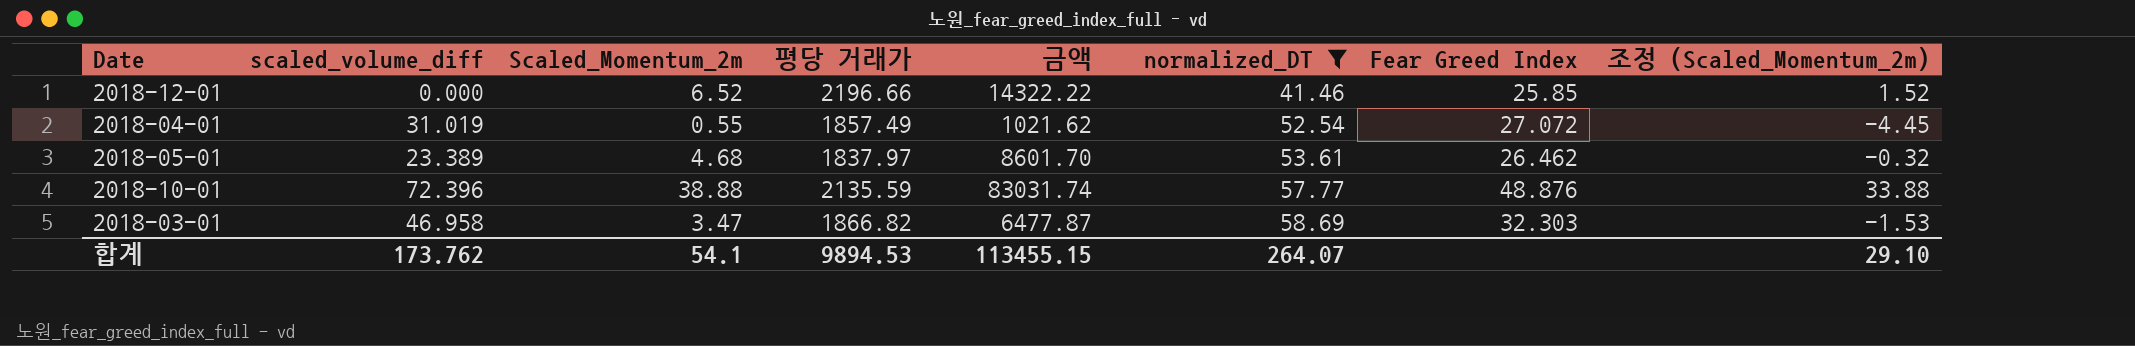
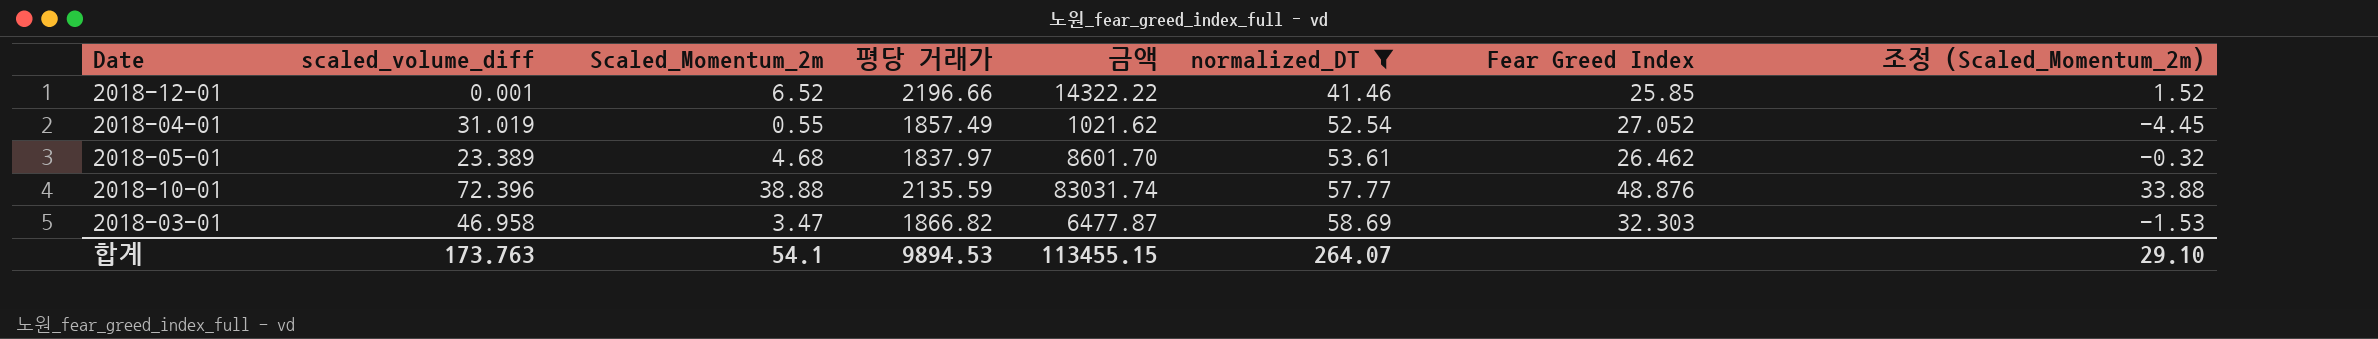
2018-12-01 | scaled_volume_diff: 0.000 -> 0.001
2018-04-01 | Fear Greed Index: 27.072 -> 27.052
합계 | scaled_volume_diff: 173.762 -> 173.763

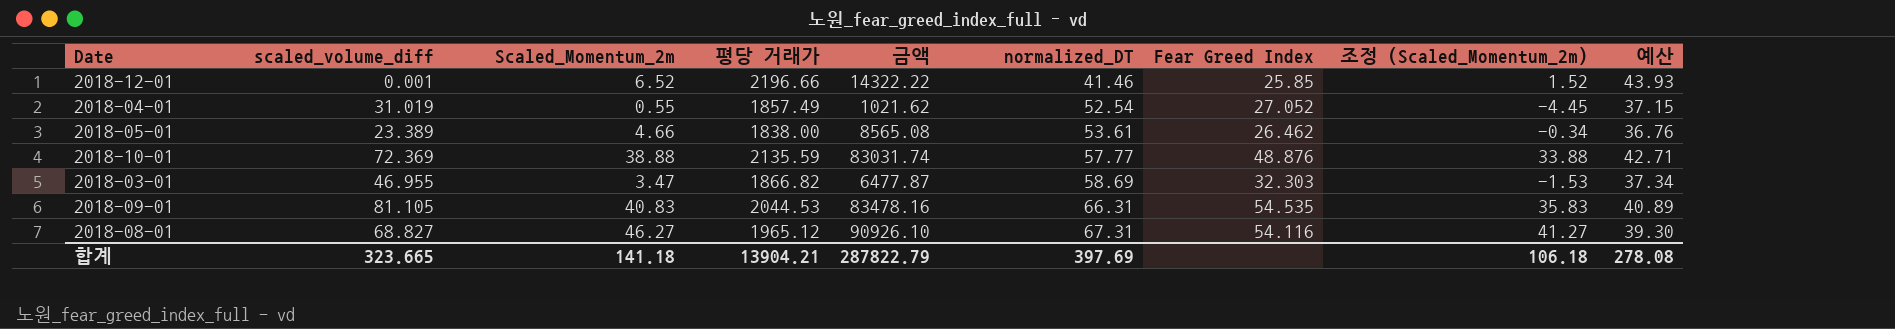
filter: normalized_DT <= 58.69 -> none
column 예산 | formula: none -> [평당 거래가] * 0.02
2018-05-01 | Scaled_Momentum_2m: 4.68 -> 4.66
2018-05-01 | 평당 거래가: 1837.97 -> 1838.00
2018-05-01 | 금액: 8601.70 -> 8565.08
2018-05-01 | 조정 (Scaled_Momentum_2m): -0.32 -> -0.34
2018-10-01 | scaled_volume_diff: 72.396 -> 72.369
2018-03-01 | scaled_volume_diff: 46.958 -> 46.955
합계 | scaled_volume_diff: 173.763 -> 323.665
합계 | Scaled_Momentum_2m: 54.1 -> 141.18
합계 | 평당 거래가: 9894.53 -> 13904.21
합계 | 금액: 113455.15 -> 287822.79
합계 | normalized_DT: 264.07 -> 397.69
합계 | 조정 (Scaled_Momentum_2m): 29.10 -> 106.18

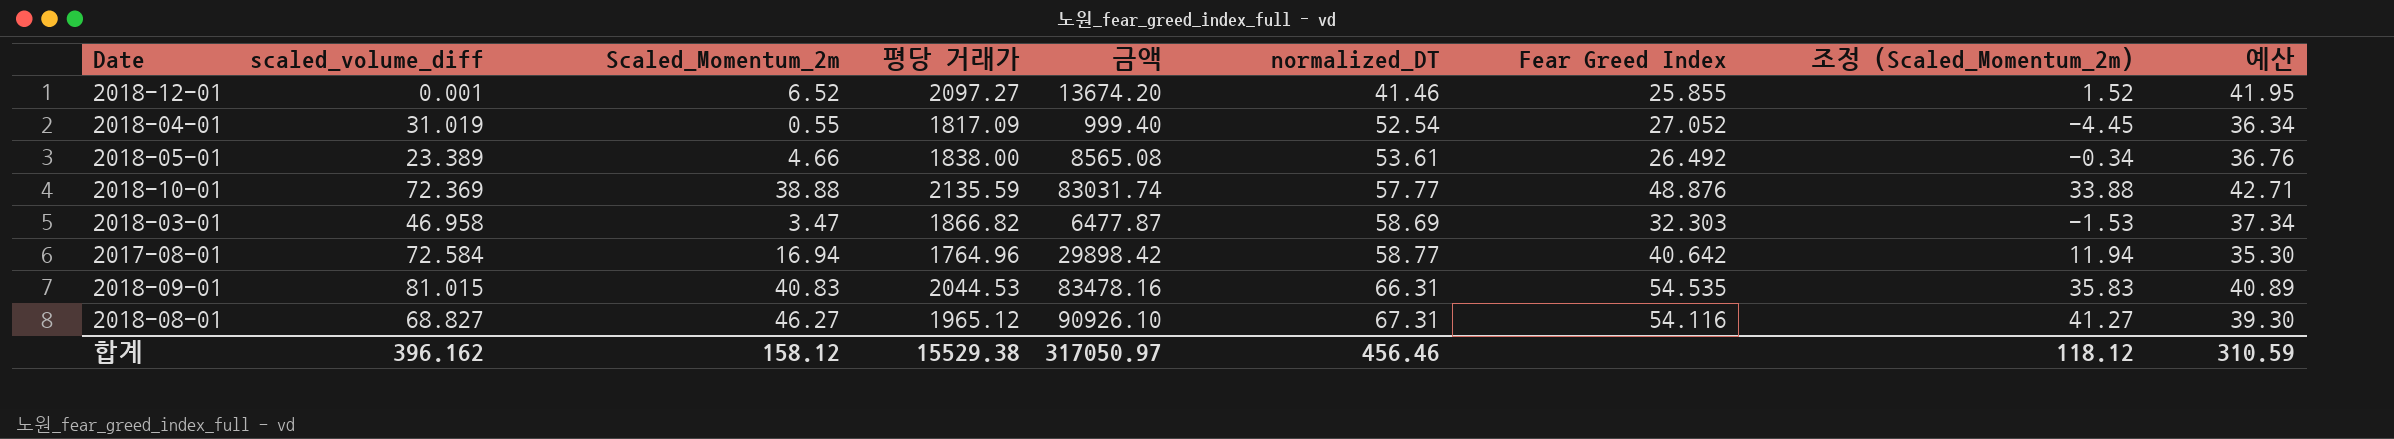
2018-12-01 | 평당 거래가: 2196.66 -> 2097.27
2018-12-01 | 금액: 14322.22 -> 13674.20
2018-12-01 | Fear Greed Index: 25.85 -> 25.855
2018-12-01 | 예산: 43.93 -> 41.95
2018-04-01 | 평당 거래가: 1857.49 -> 1817.09
2018-04-01 | 금액: 1021.62 -> 999.40
2018-04-01 | 예산: 37.15 -> 36.34
2018-05-01 | Fear Greed Index: 26.462 -> 26.492
2018-03-01 | scaled_volume_diff: 46.955 -> 46.958
row 2017-08-01: none -> 72.584 | 16.94 | 1764.96 | 29898.42 | 58.77 | 40.642 | 11.94 | 35.30
2018-09-01 | scaled_volume_diff: 81.105 -> 81.015
합계 | scaled_volume_diff: 323.665 -> 396.162
합계 | Scaled_Momentum_2m: 141.18 -> 158.12
합계 | 평당 거래가: 13904.21 -> 15529.38
합계 | 금액: 287822.79 -> 317050.97
합계 | normalized_DT: 397.69 -> 456.46
합계 | 조정 (Scaled_Momentum_2m): 106.18 -> 118.12
합계 | 예산: 278.08 -> 310.59

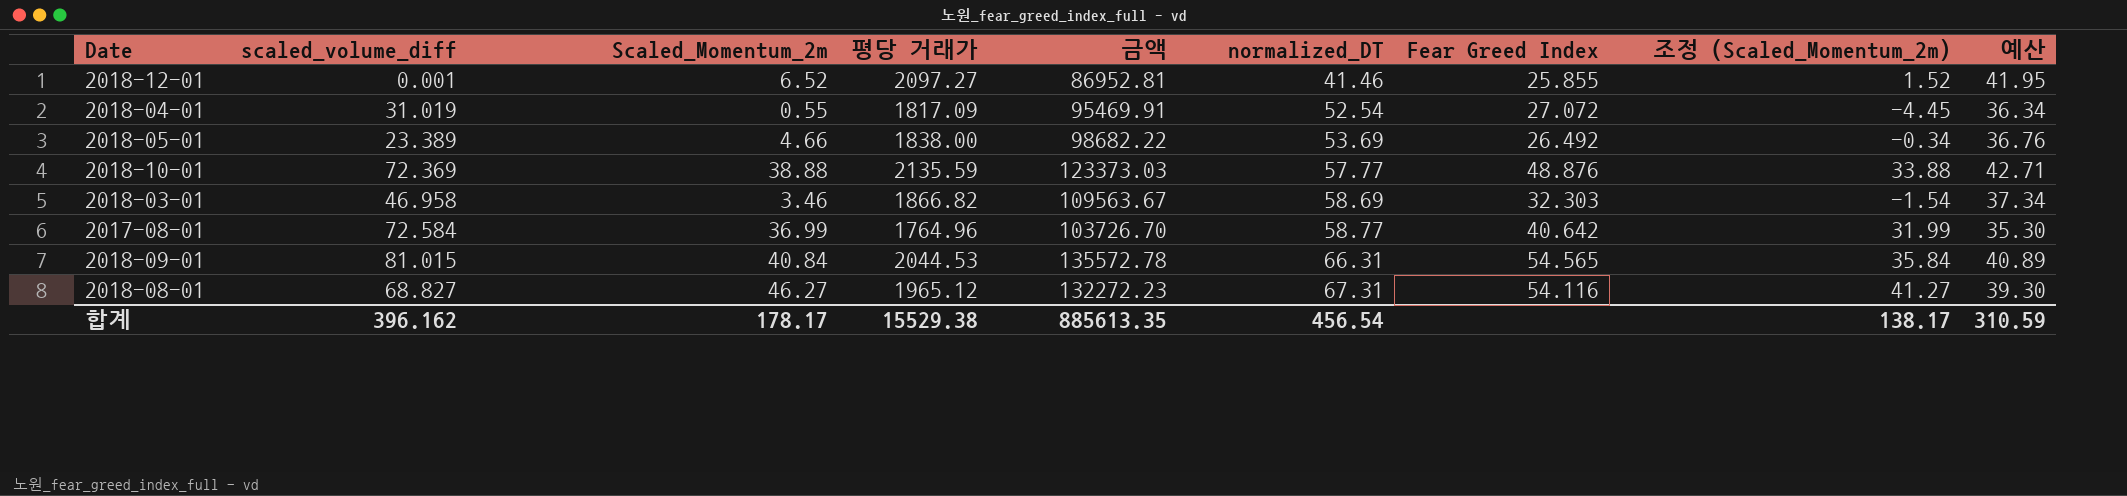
column 금액 | formula: [Scaled_Momentum_2m] * [평당 거래가] -> [평당 거래가] * [normalized_DT]
2018-04-01 | Fear Greed Index: 27.052 -> 27.072
2018-05-01 | normalized_DT: 53.61 -> 53.69
2018-03-01 | Scaled_Momentum_2m: 3.47 -> 3.46
2018-03-01 | 조정 (Scaled_Momentum_2m): -1.53 -> -1.54
2017-08-01 | Scaled_Momentum_2m: 16.94 -> 36.99
2017-08-01 | 조정 (Scaled_Momentum_2m): 11.94 -> 31.99
2018-09-01 | Scaled_Momentum_2m: 40.83 -> 40.84
2018-09-01 | Fear Greed Index: 54.535 -> 54.565
2018-09-01 | 조정 (Scaled_Momentum_2m): 35.83 -> 35.84
합계 | Scaled_Momentum_2m: 158.12 -> 178.17
합계 | 금액: 317050.97 -> 885613.35
합계 | normalized_DT: 456.46 -> 456.54
합계 | 조정 (Scaled_Momentum_2m): 118.12 -> 138.17

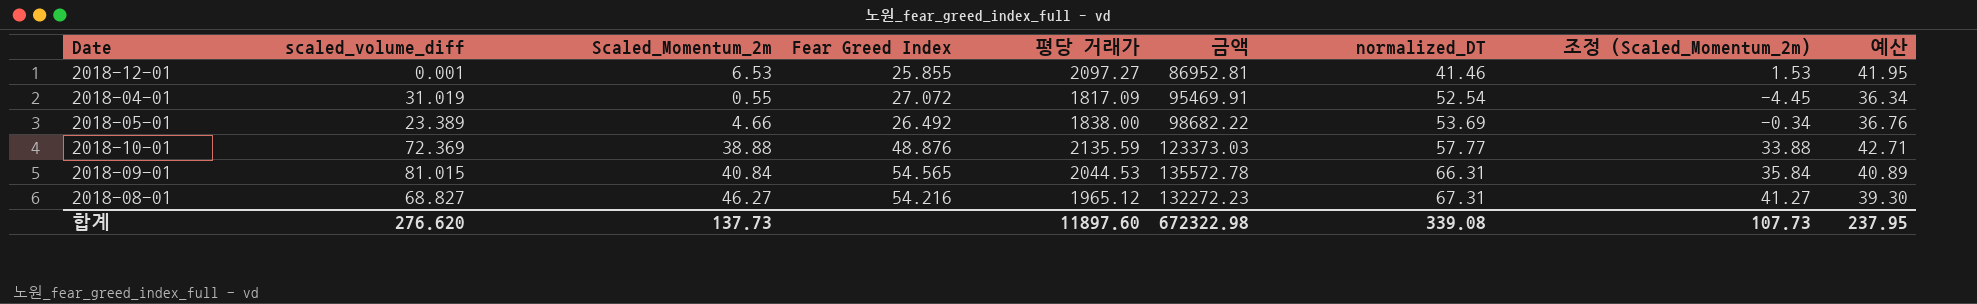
column Fear Greed Index | position: 7 -> 4
row 2018-03-01: 46.958 | 3.46 | 1866.82 | 109563.67 | 58.69 | 32.303 | -1.54 | 37.34 -> none
row 2017-08-01: 72.584 | 36.99 | 1764.96 | 103726.70 | 58.77 | 40.642 | 31.99 | 35.30 -> none
2018-12-01 | Scaled_Momentum_2m: 6.52 -> 6.53
2018-12-01 | 조정 (Scaled_Momentum_2m): 1.52 -> 1.53
2018-08-01 | Fear Greed Index: 54.116 -> 54.216
합계 | scaled_volume_diff: 396.162 -> 276.620
합계 | Scaled_Momentum_2m: 178.17 -> 137.73
합계 | 평당 거래가: 15529.38 -> 11897.60
합계 | 금액: 885613.35 -> 672322.98
합계 | normalized_DT: 456.54 -> 339.08
합계 | 조정 (Scaled_Momentum_2m): 138.17 -> 107.73
합계 | 예산: 310.59 -> 237.95

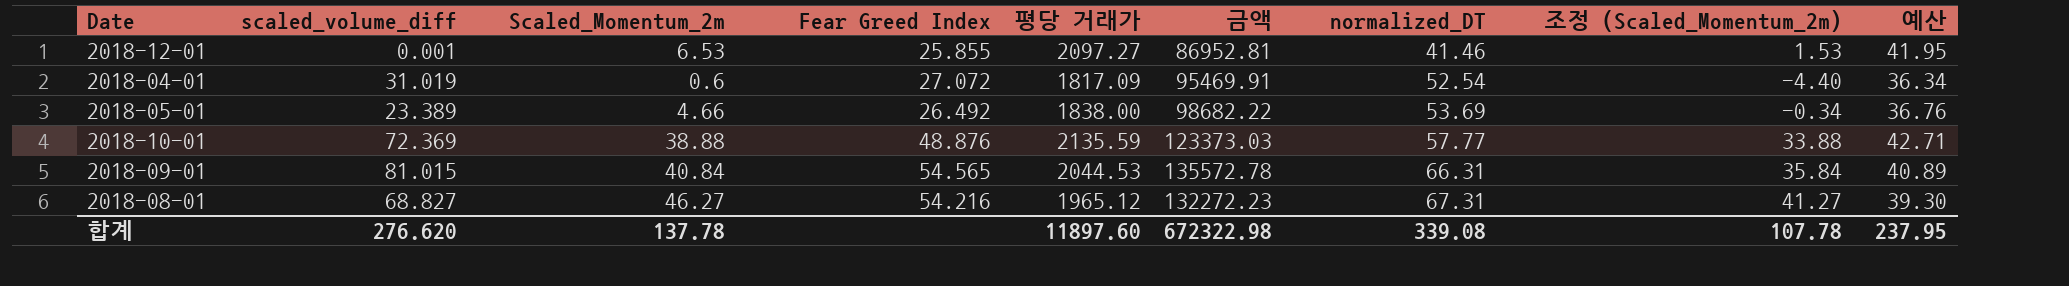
2018-04-01 | Scaled_Momentum_2m: 0.55 -> 0.6
2018-04-01 | 조정 (Scaled_Momentum_2m): -4.45 -> -4.40
합계 | Scaled_Momentum_2m: 137.73 -> 137.78
합계 | 조정 (Scaled_Momentum_2m): 107.73 -> 107.78

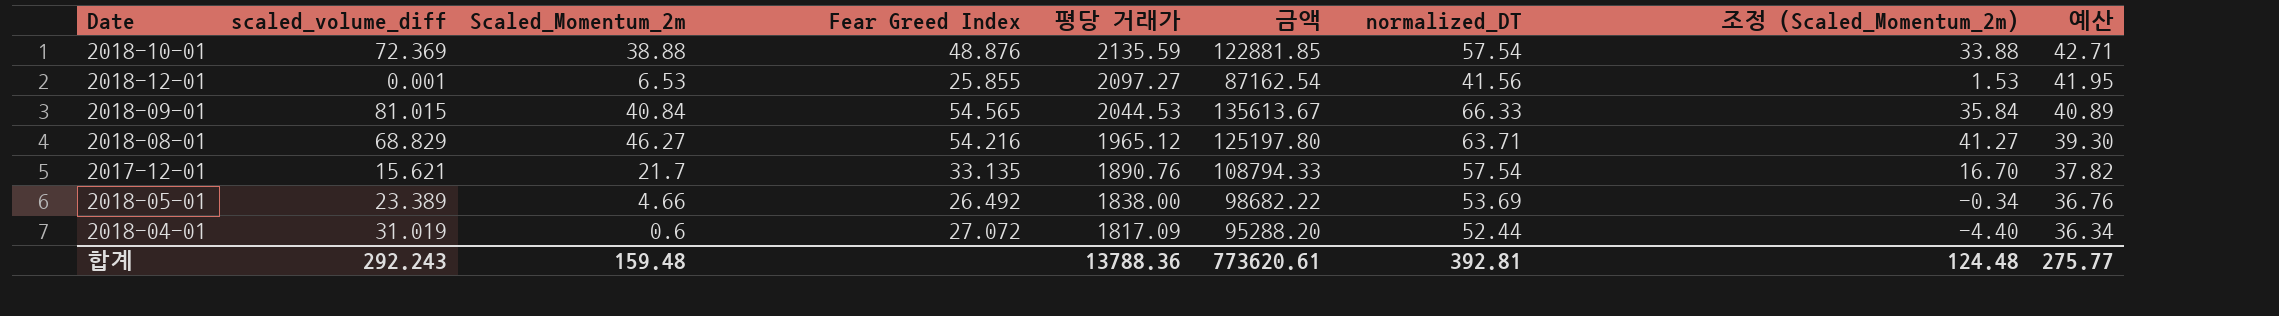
row order: normalized_DT ascending -> 평당 거래가 descending
2018-10-01 | 금액: 123373.03 -> 122881.85
2018-10-01 | normalized_DT: 57.77 -> 57.54
2018-12-01 | 금액: 86952.81 -> 87162.54
2018-12-01 | normalized_DT: 41.46 -> 41.56
2018-09-01 | 금액: 135572.78 -> 135613.67
2018-09-01 | normalized_DT: 66.31 -> 66.33
2018-08-01 | scaled_volume_diff: 68.827 -> 68.829
2018-08-01 | 금액: 132272.23 -> 125197.80
2018-08-01 | normalized_DT: 67.31 -> 63.71
row 2017-12-01: none -> 15.621 | 21.7 | 33.135 | 1890.76 | 108794.33 | 57.54 | 16.70 | 37.82
2018-04-01 | 금액: 95469.91 -> 95288.20
2018-04-01 | normalized_DT: 52.54 -> 52.44
합계 | scaled_volume_diff: 276.620 -> 292.243
합계 | Scaled_Momentum_2m: 137.78 -> 159.48
합계 | 평당 거래가: 11897.60 -> 13788.36
합계 | 금액: 672322.98 -> 773620.61
합계 | normalized_DT: 339.08 -> 392.81
합계 | 조정 (Scaled_Momentum_2m): 107.78 -> 124.48
합계 | 예산: 237.95 -> 275.77

